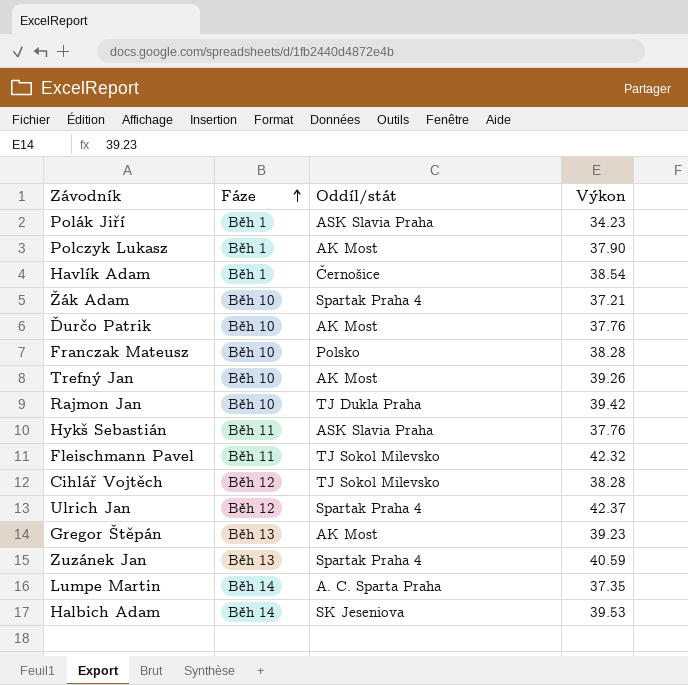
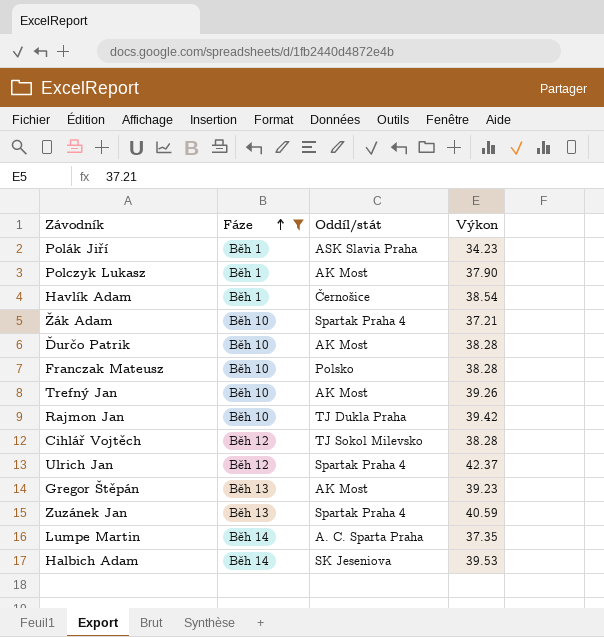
filter: none -> Fáze != Běh 11
Ďurčo Patrik | Výkon: 37.76 -> 38.28

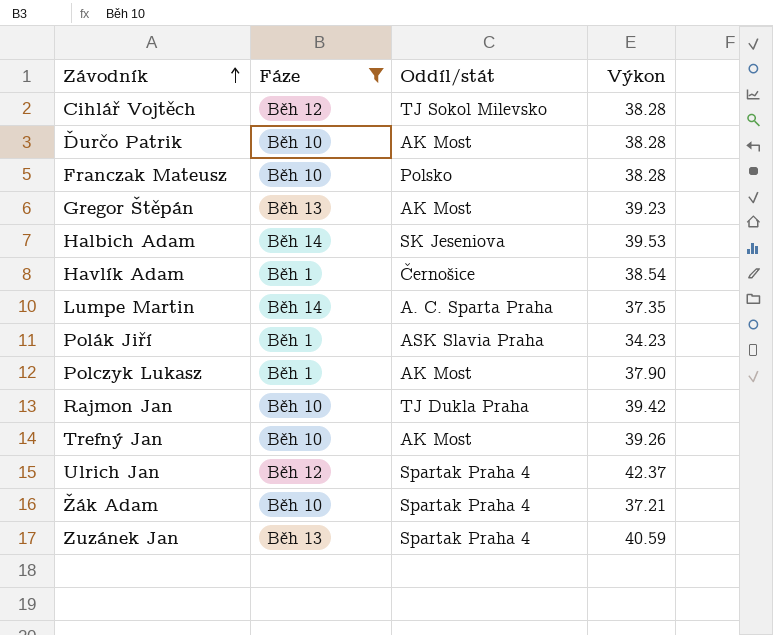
row order: Fáze ascending -> Závodník ascending

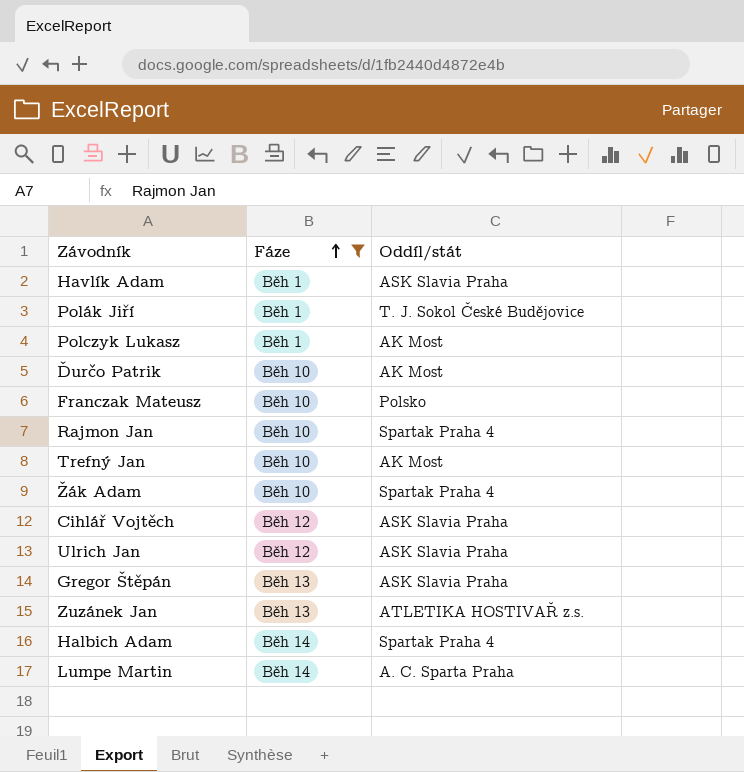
row order: Závodník ascending -> Fáze ascending
column Výkon | position: 4 -> none
Havlík Adam | Oddíl/stát: Černošice -> ASK Slavia Praha
Polák Jiří | Oddíl/stát: ASK Slavia Praha -> T. J. Sokol České Budějovice
Rajmon Jan | Oddíl/stát: TJ Dukla Praha -> Spartak Praha 4
Cihlář Vojtěch | Oddíl/stát: TJ Sokol Milevsko -> ASK Slavia Praha
Ulrich Jan | Oddíl/stát: Spartak Praha 4 -> ASK Slavia Praha
Gregor Štěpán | Oddíl/stát: AK Most -> ASK Slavia Praha
Zuzánek Jan | Oddíl/stát: Spartak Praha 4 -> ATLETIKA HOSTIVAŘ z.s.
Halbich Adam | Oddíl/stát: SK Jeseniova -> Spartak Praha 4

